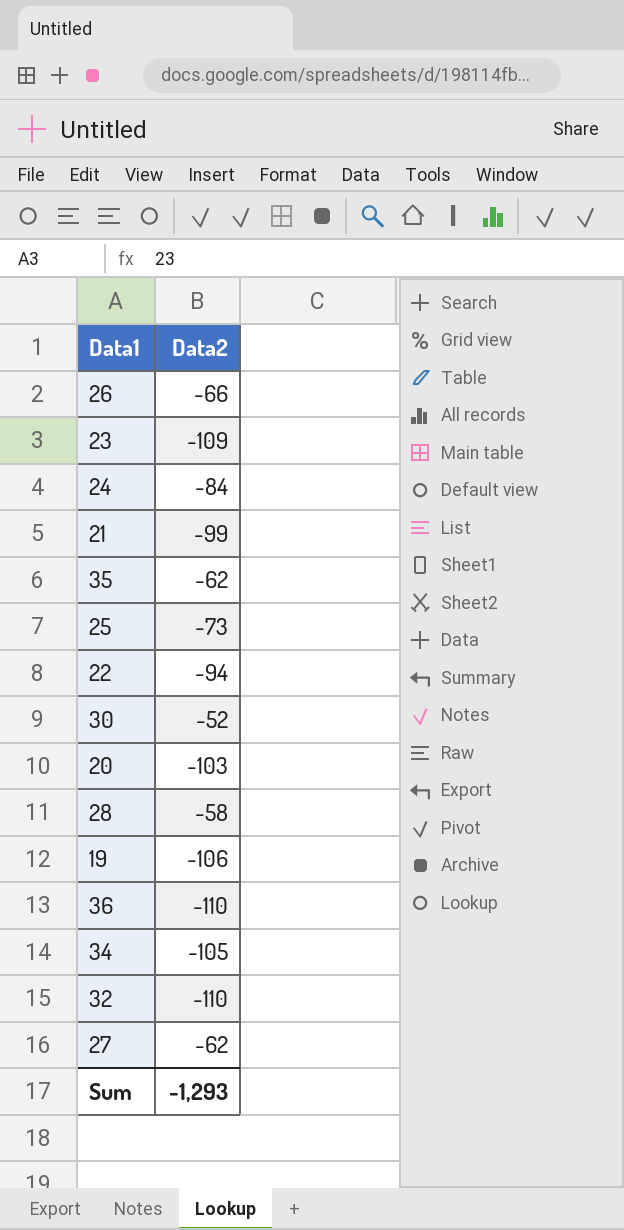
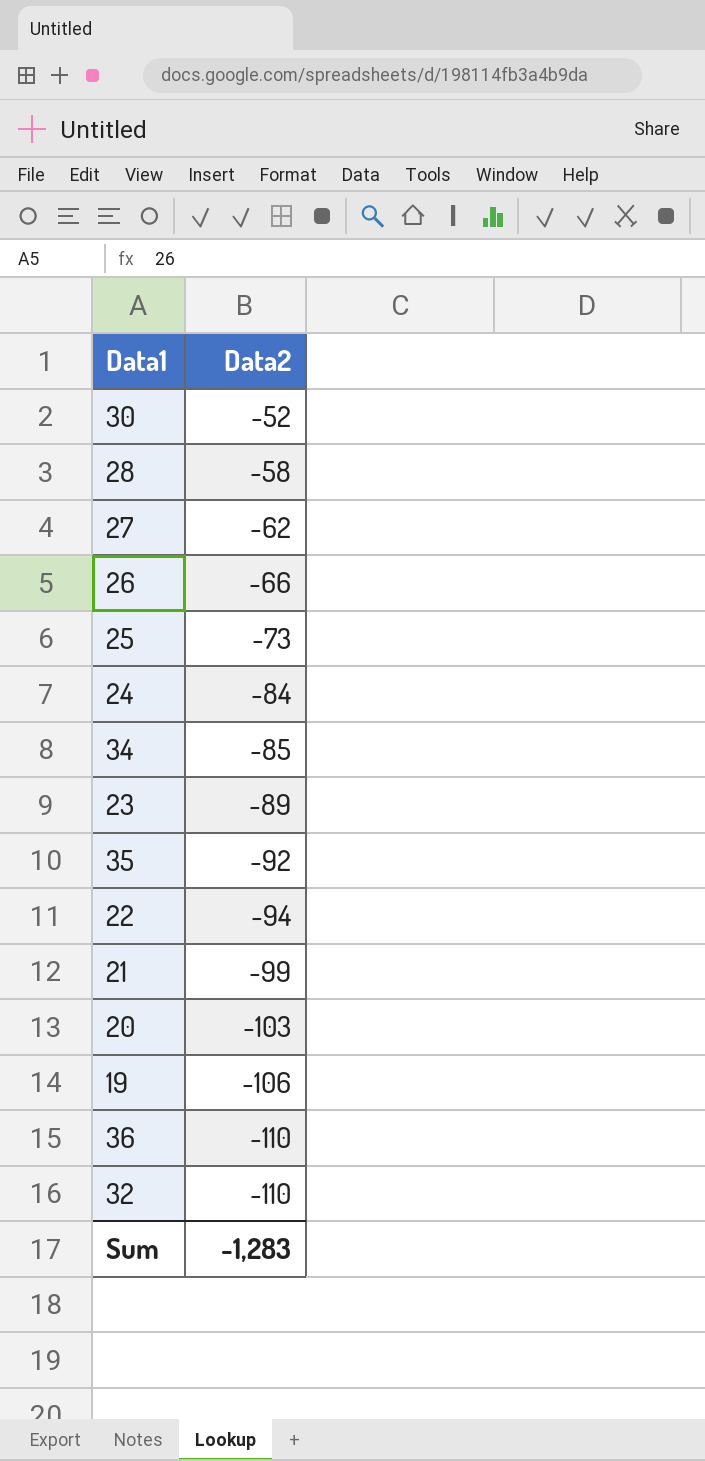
row order: none -> Data2 descending
34 | Data2: -105 -> -85
23 | Data2: -109 -> -89
35 | Data2: -62 -> -92
Sum | Data2: -1,293 -> -1,283

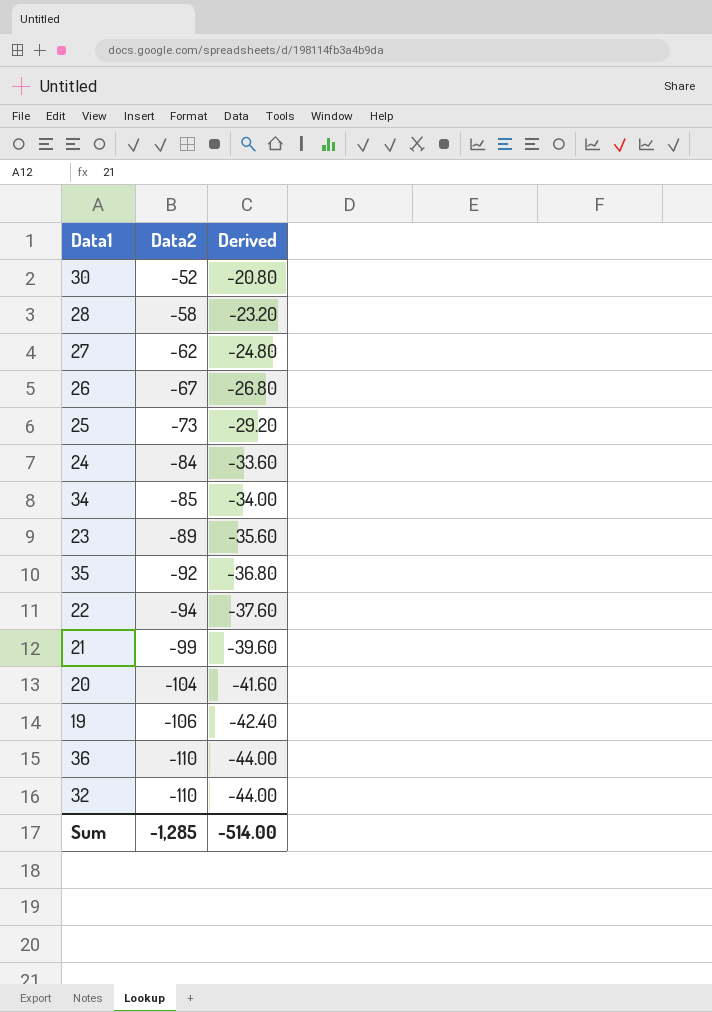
column Derived | formula: none -> [Data2] * 0.4
26 | Data2: -66 -> -67
20 | Data2: -103 -> -104
Sum | Data2: -1,283 -> -1,285

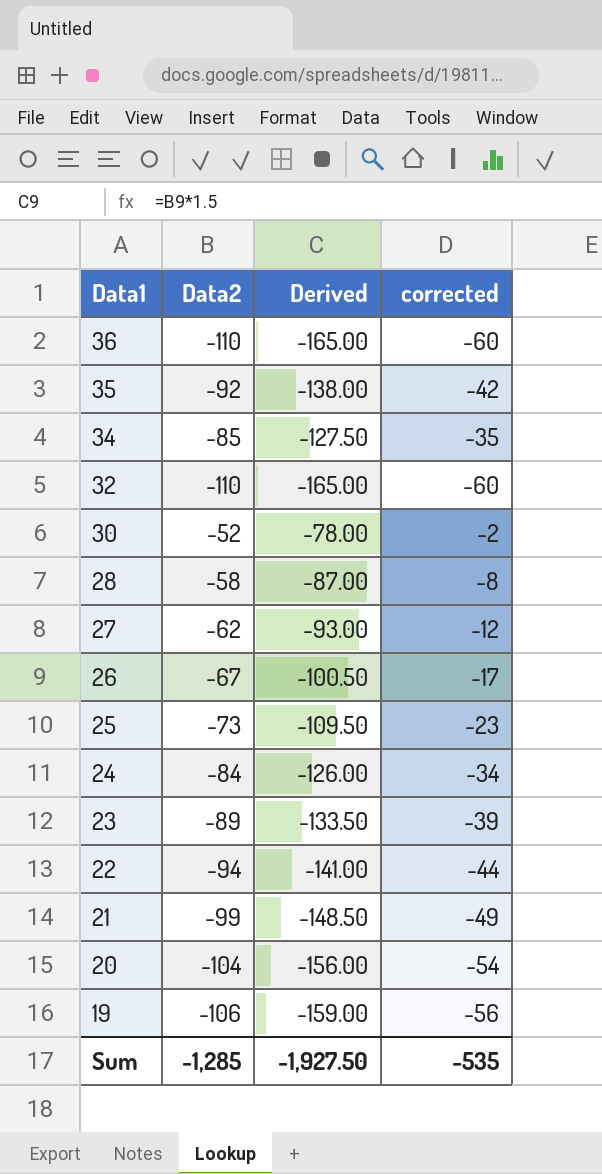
row order: Data2 descending -> Data1 descending
column Derived | formula: [Data2] * 0.4 -> [Data2] * 1.5
column corrected | formula: none -> [Data2] + 50
Sum | Derived: -514.00 -> -1,927.50

